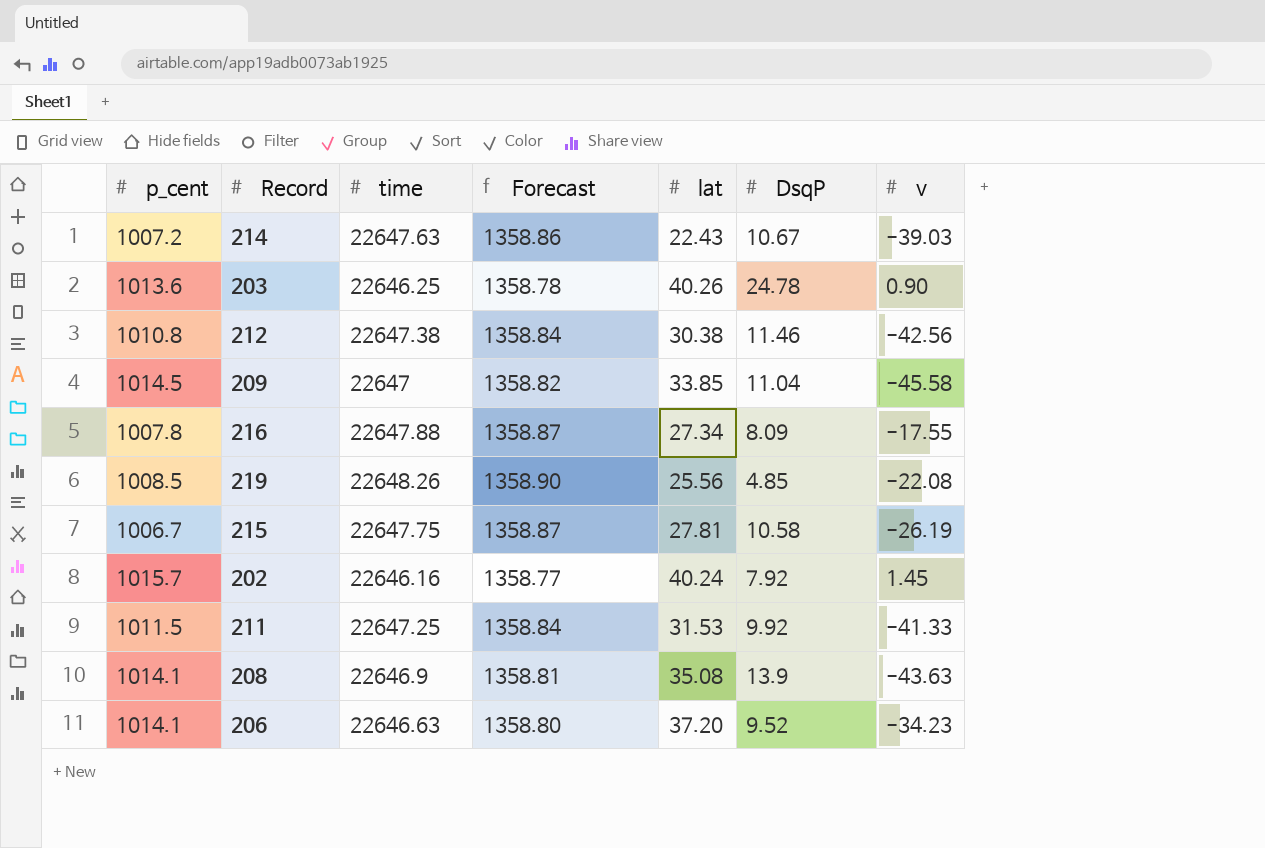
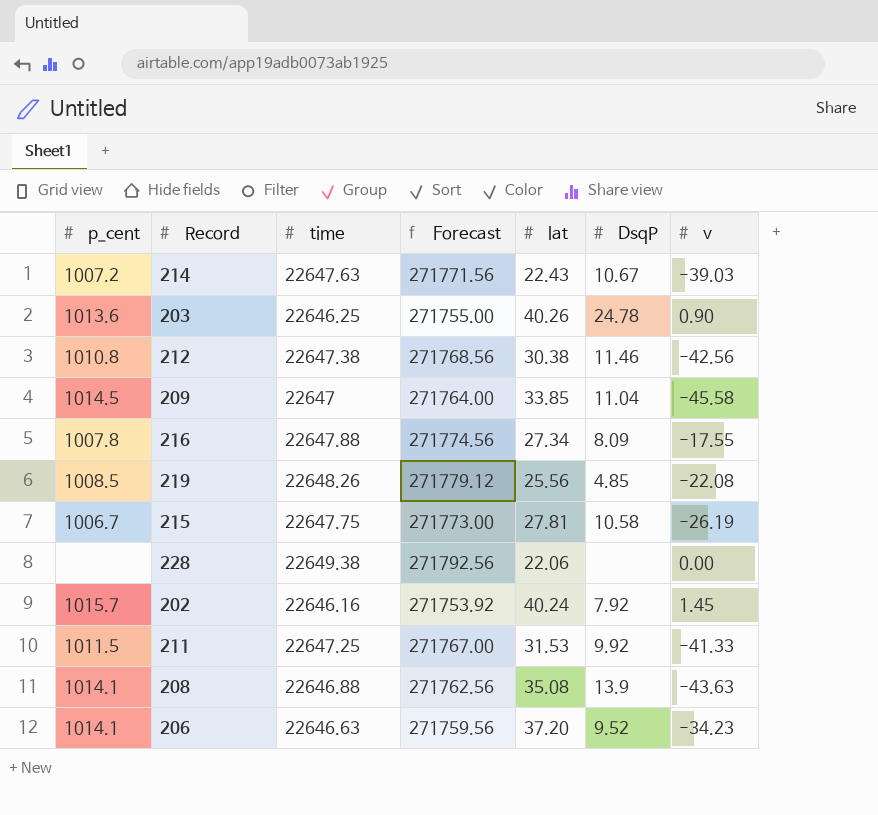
column Forecast | formula: [time] * 0.06 -> [time] * 12
row 228: none -> none | 22649.38 | 271792.56 | 22.06 | none | 0.00
208 | time: 22646.9 -> 22646.88

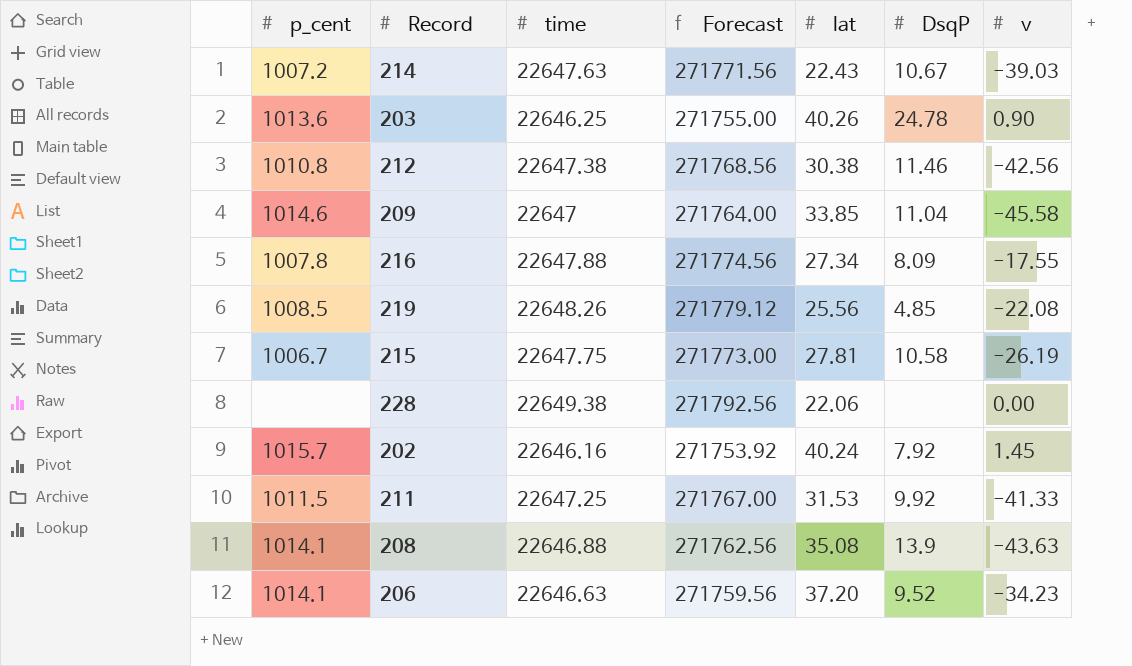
209 | p_cent: 1014.5 -> 1014.6

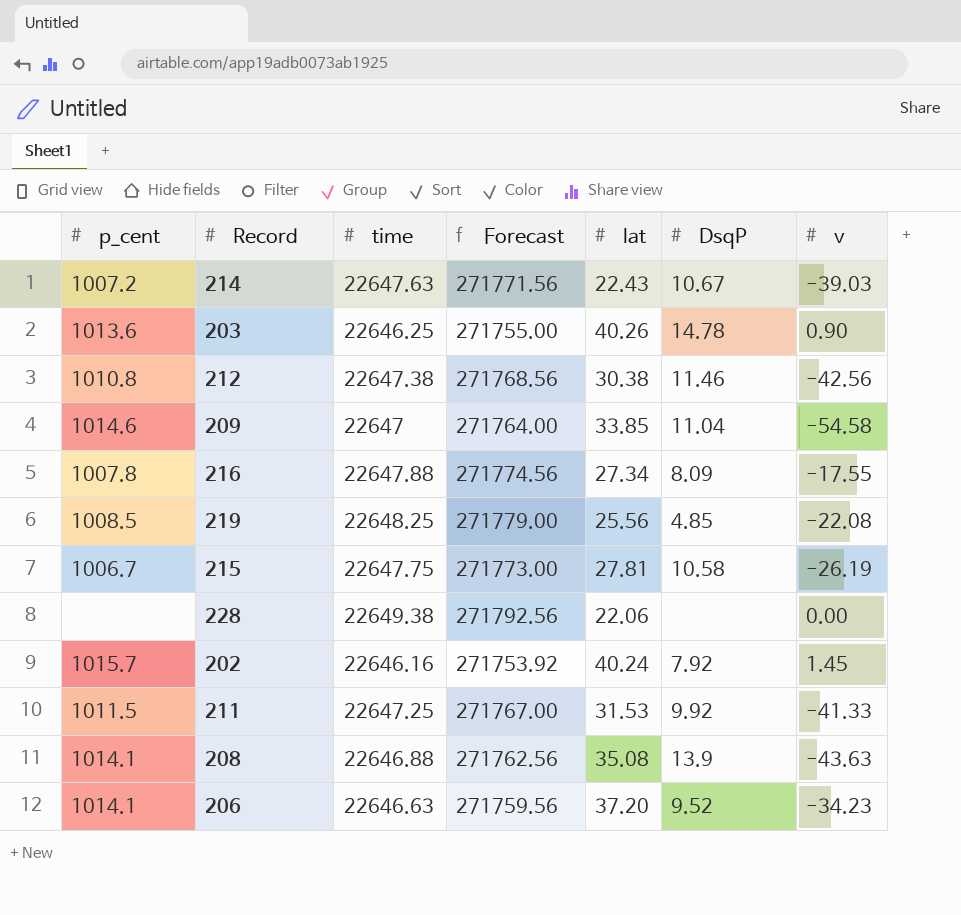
203 | DsqP: 24.78 -> 14.78
209 | v: -45.58 -> -54.58
219 | time: 22648.26 -> 22648.25
219 | Forecast: 271779.12 -> 271779.00

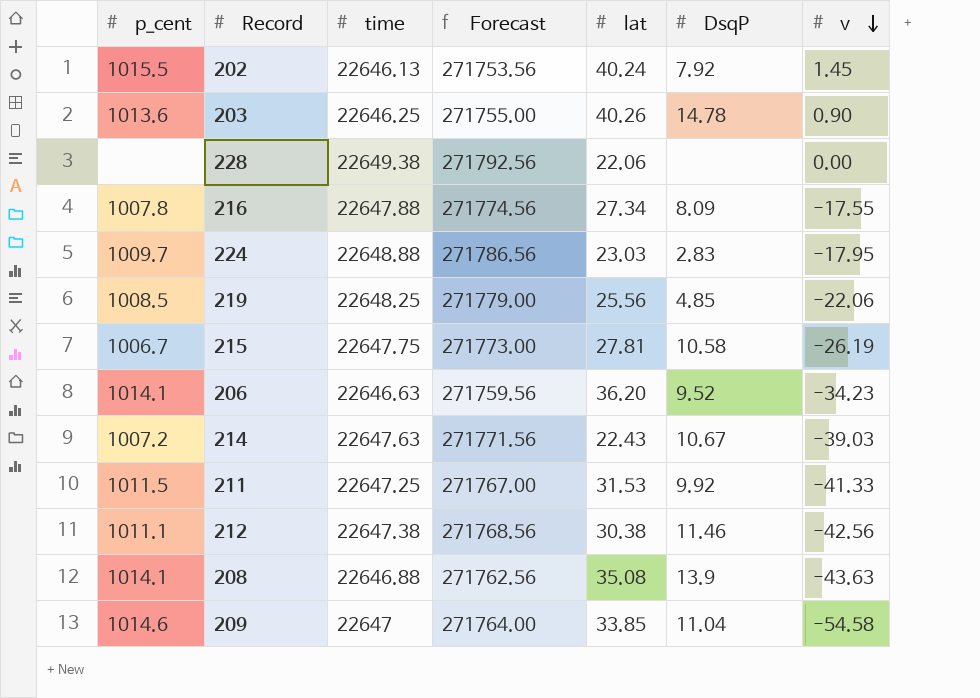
row order: none -> v descending
202 | p_cent: 1015.7 -> 1015.5
202 | time: 22646.16 -> 22646.13
202 | Forecast: 271753.92 -> 271753.56
row 224: none -> 1009.7 | 22648.88 | 271786.56 | 23.03 | 2.83 | -17.95
219 | v: -22.08 -> -22.06
206 | lat: 37.20 -> 36.20
212 | p_cent: 1010.8 -> 1011.1

